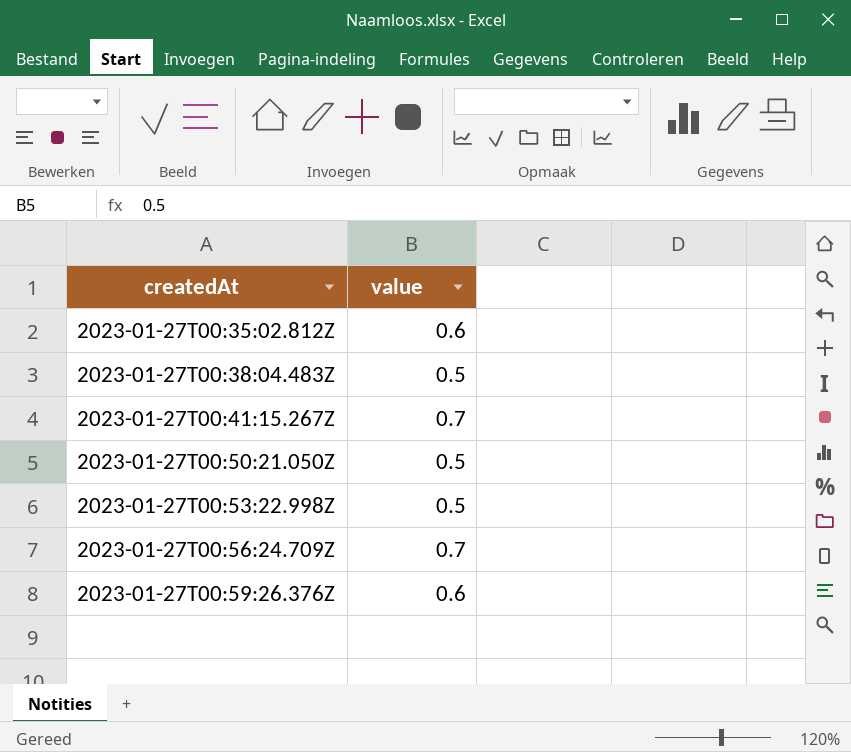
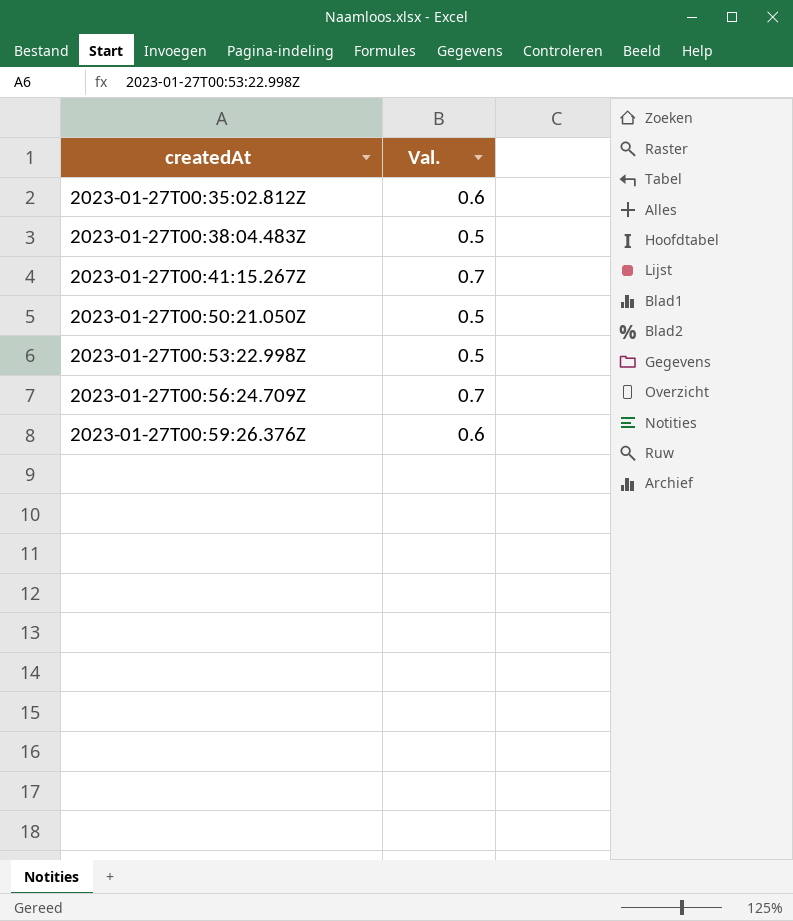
column name: value -> Val.

